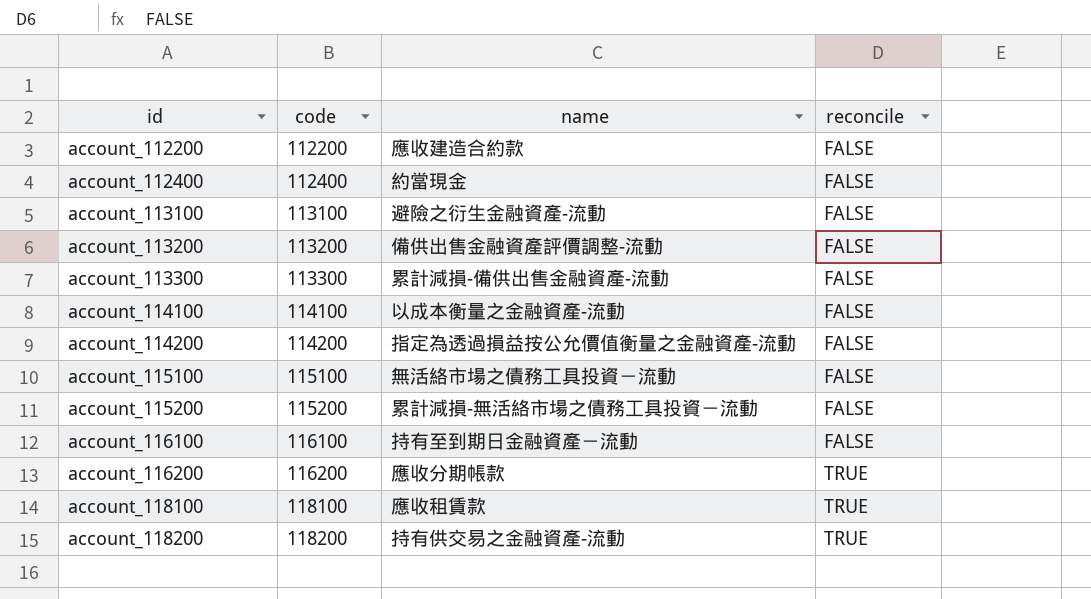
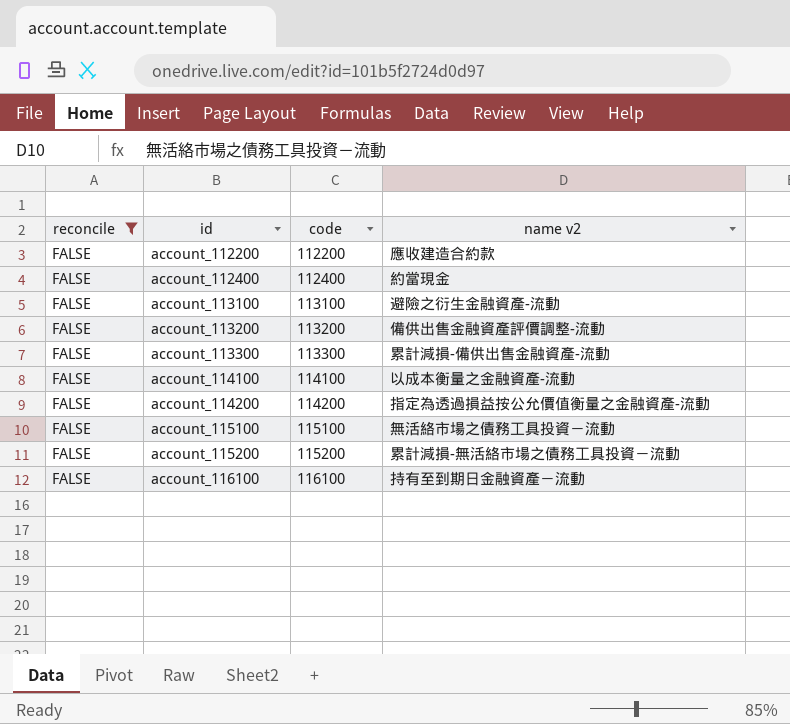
filter: none -> reconcile = FALSE
column reconcile | position: 4 -> 1
column name: name -> name v2

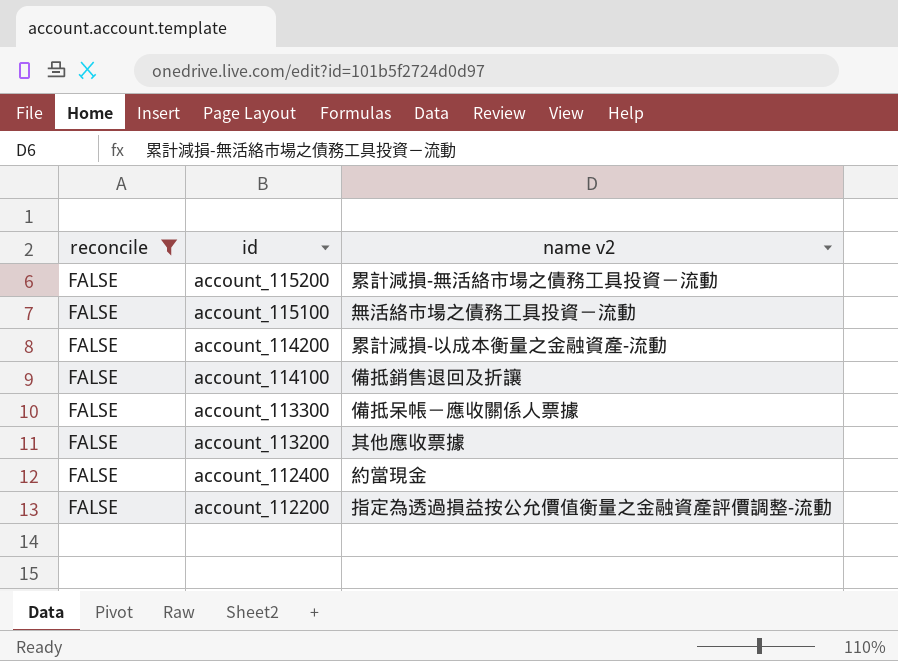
row order: id ascending -> id descending
column code | position: 3 -> none
row account_113100: FALSE | 113100 | 避險之衍生金融資產-流動 -> none
row account_116100: FALSE | 116100 | 持有至到期日金融資產－流動 -> none
account_114200 | name v2: 指定為透過損益按公允價值衡量之金融資產-流動 -> 累計減損-以成本衡量之金融資產-流動
account_114100 | name v2: 以成本衡量之金融資產-流動 -> 備抵銷售退回及折讓
account_113300 | name v2: 累計減損-備供出售金融資產-流動 -> 備抵呆帳－應收關係人票據
account_113200 | name v2: 備供出售金融資產評價調整-流動 -> 其他應收票據
account_112200 | name v2: 應收建造合約款 -> 指定為透過損益按公允價值衡量之金融資產評價調整-流動

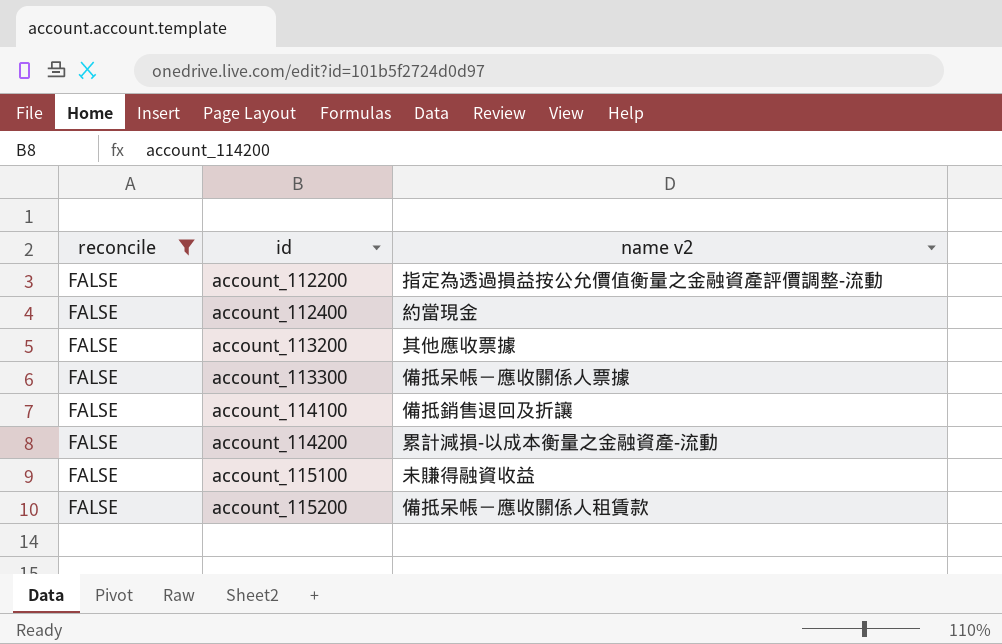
row order: id descending -> id ascending
account_115100 | name v2: 無活絡市場之債務工具投資－流動 -> 未賺得融資收益
account_115200 | name v2: 累計減損-無活絡市場之債務工具投資－流動 -> 備抵呆帳－應收關係人租賃款

